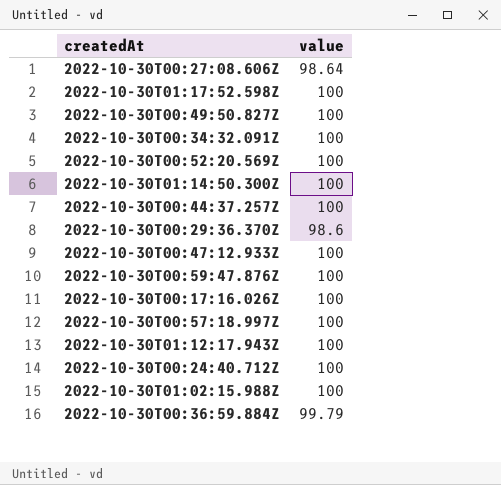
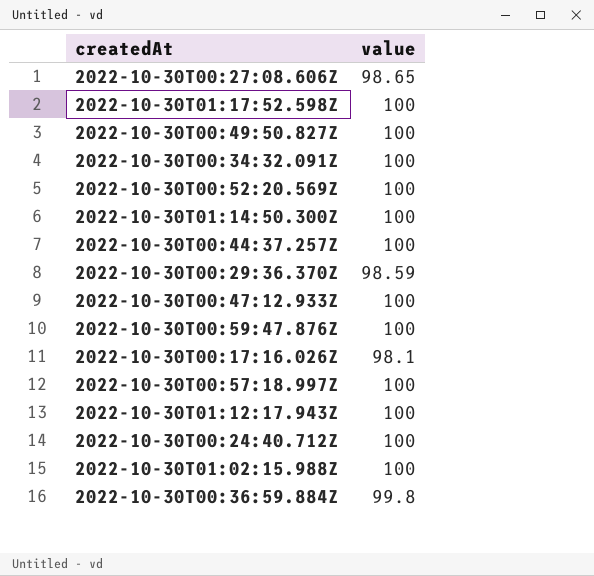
2022-10-30T00:27:08.606Z | value: 98.64 -> 98.65
2022-10-30T00:29:36.370Z | value: 98.6 -> 98.59
2022-10-30T00:17:16.026Z | value: 100 -> 98.1
2022-10-30T00:36:59.884Z | value: 99.79 -> 99.8

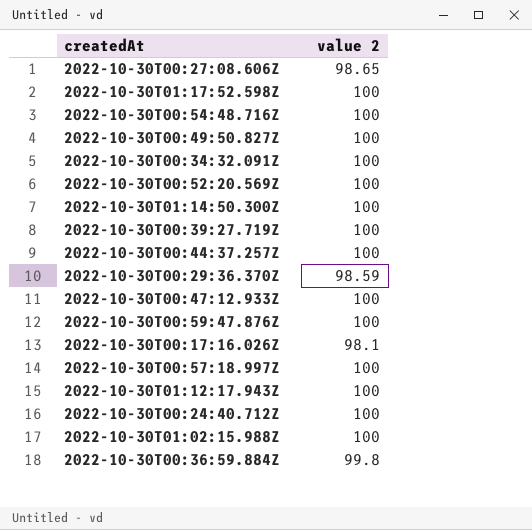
column name: value -> value 2
row 2022-10-30T00:54:48.716Z: none -> 100
row 2022-10-30T00:39:27.719Z: none -> 100

